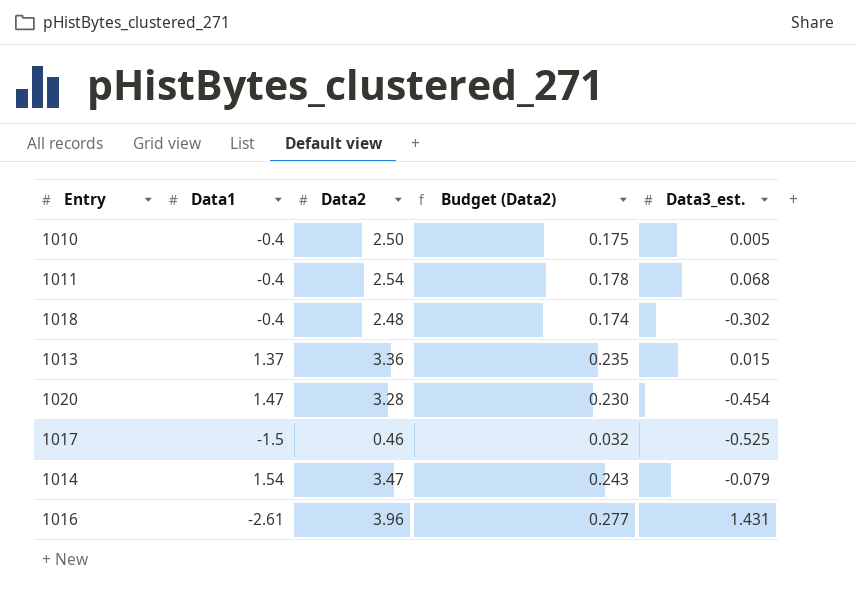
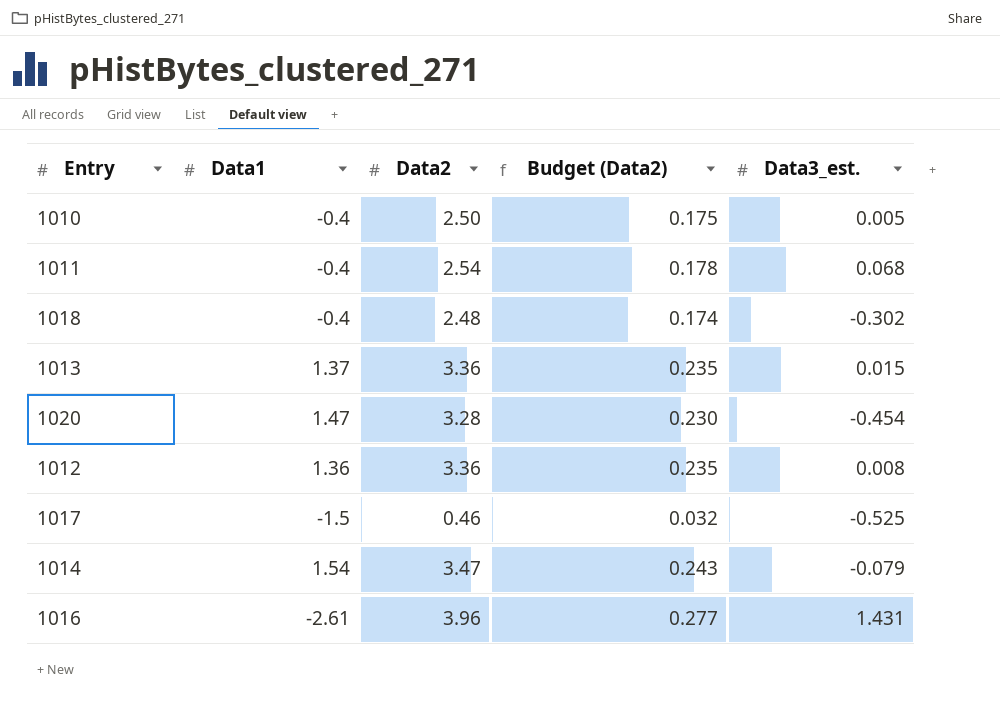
row 1012: none -> 1.36 | 3.36 | 0.235 | 0.008

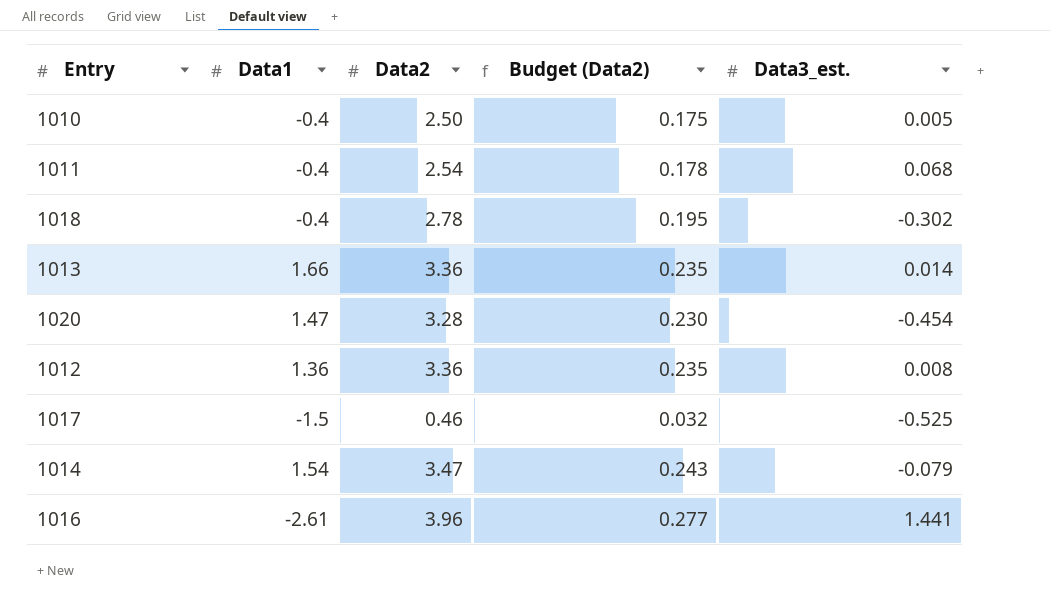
1018 | Data2: 2.48 -> 2.78
1018 | Budget (Data2): 0.174 -> 0.195
1013 | Data1: 1.37 -> 1.66
1013 | Data3_est.: 0.015 -> 0.014
1016 | Data3_est.: 1.431 -> 1.441

